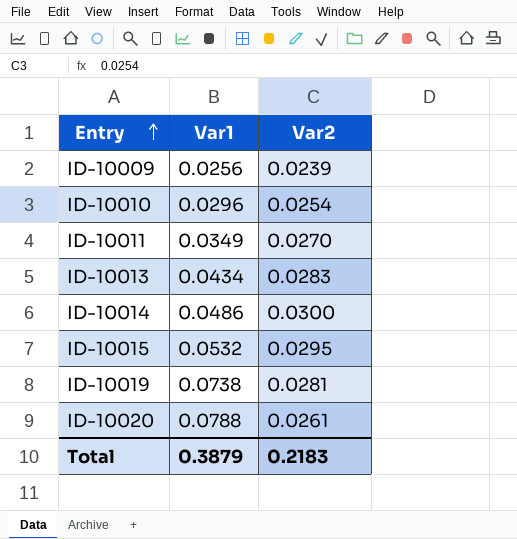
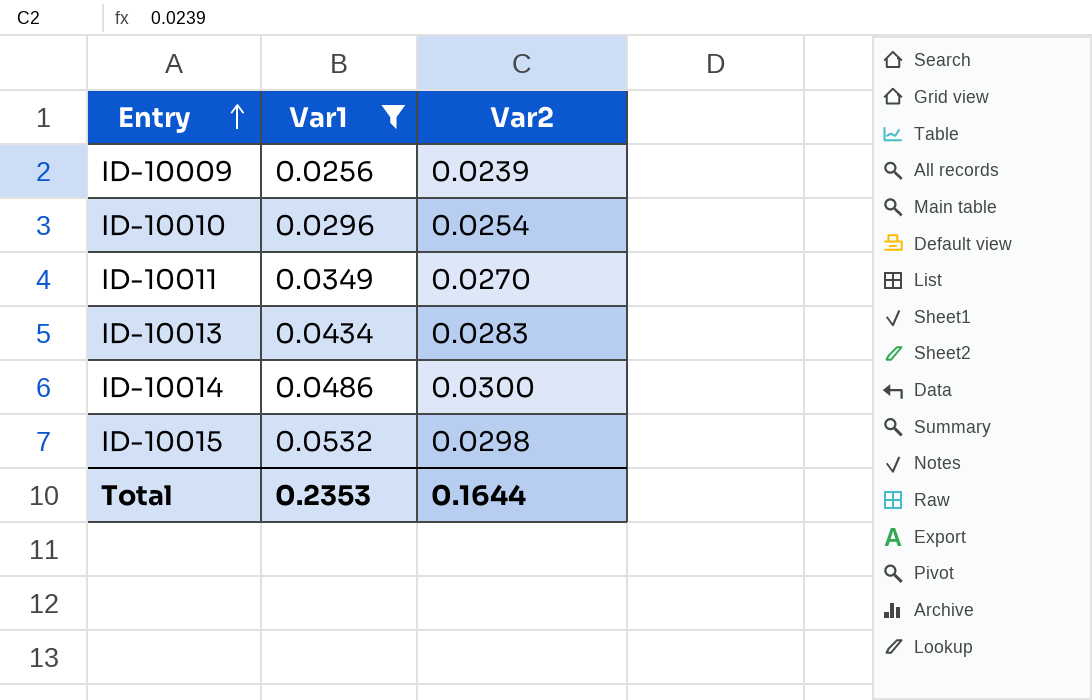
filter: none -> Var1 <= 0.0532
ID-10015 | Var2: 0.0295 -> 0.0298
Total | Var1: 0.3879 -> 0.2353
Total | Var2: 0.2183 -> 0.1644

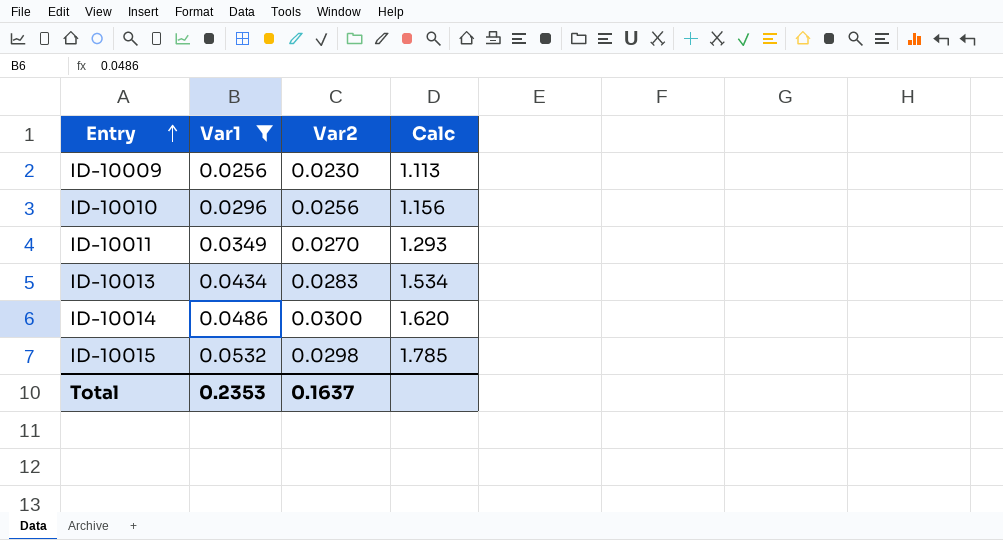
column Calc | formula: none -> [Var1] / [Var2]
ID-10009 | Var2: 0.0239 -> 0.0230
ID-10010 | Var2: 0.0254 -> 0.0256
Total | Var2: 0.1644 -> 0.1637

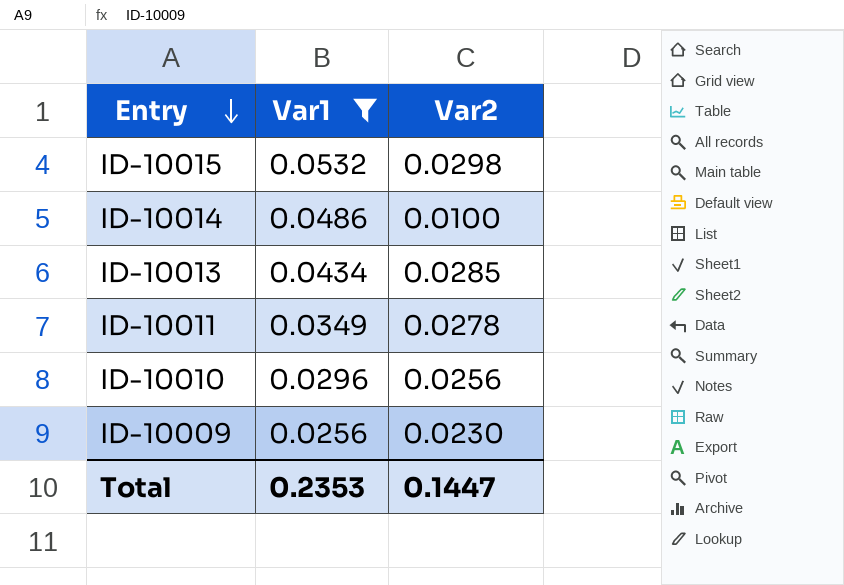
row order: Entry ascending -> Entry descending
column Calc | formula: [Var1] / [Var2] -> none
ID-10014 | Var2: 0.0300 -> 0.0100
ID-10013 | Var2: 0.0283 -> 0.0285
ID-10011 | Var2: 0.0270 -> 0.0278
Total | Var2: 0.1637 -> 0.1447

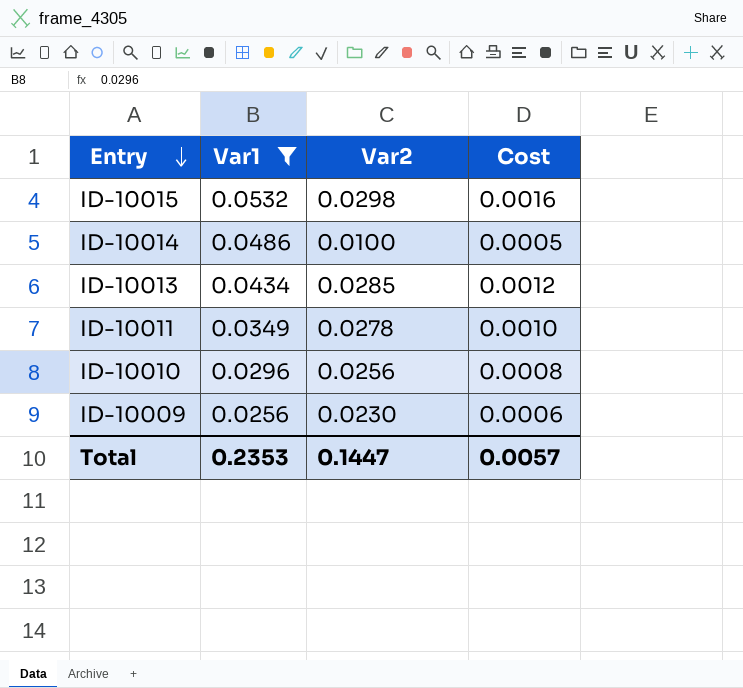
column Cost | formula: none -> [Var1] * [Var2]

